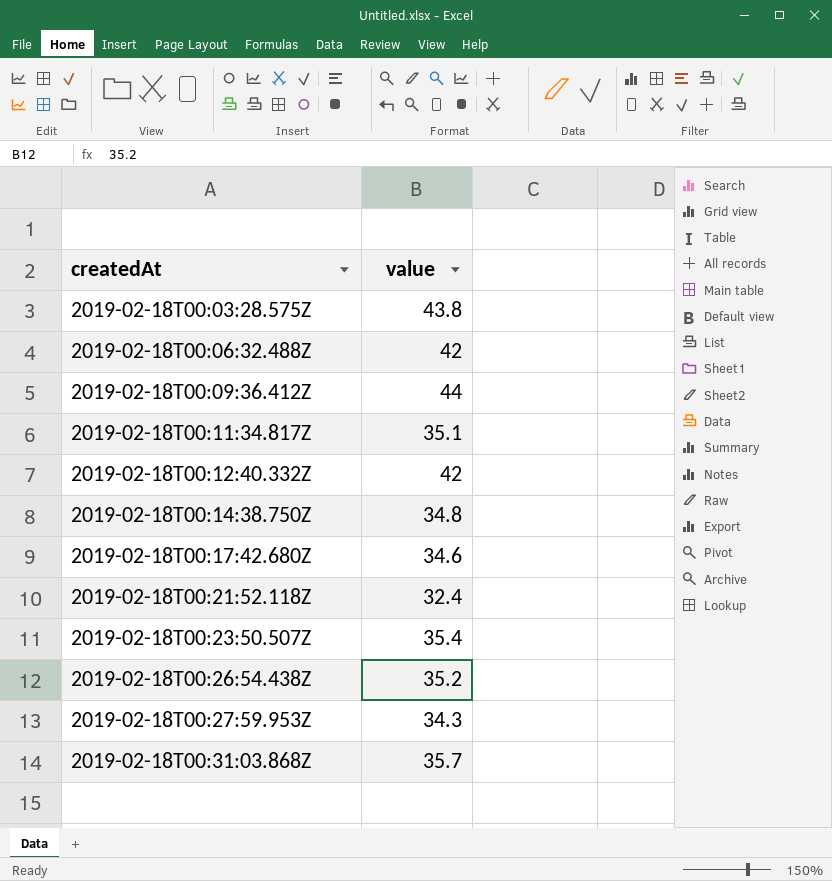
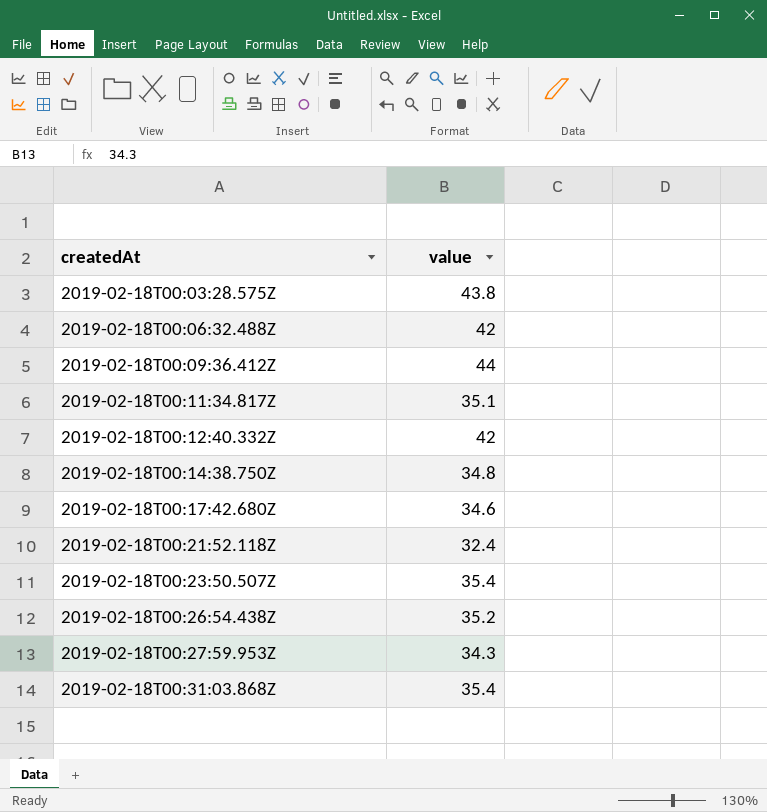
2019-02-18T00:31:03.868Z | value: 35.7 -> 35.4

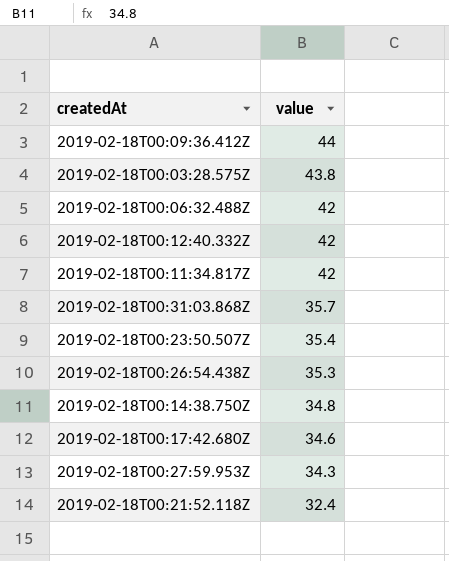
row order: createdAt ascending -> value descending
2019-02-18T00:11:34.817Z | value: 35.1 -> 42
2019-02-18T00:31:03.868Z | value: 35.4 -> 35.7
2019-02-18T00:26:54.438Z | value: 35.2 -> 35.3

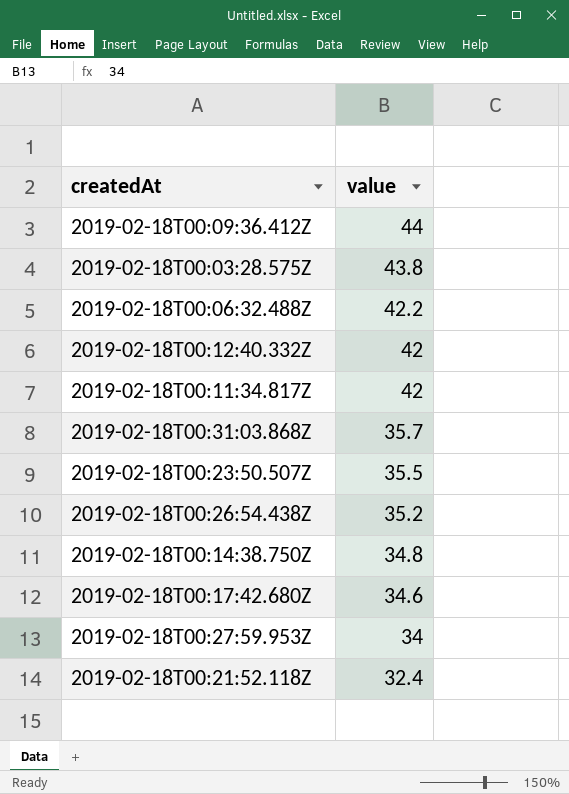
2019-02-18T00:06:32.488Z | value: 42 -> 42.2
2019-02-18T00:23:50.507Z | value: 35.4 -> 35.5
2019-02-18T00:26:54.438Z | value: 35.3 -> 35.2
2019-02-18T00:27:59.953Z | value: 34.3 -> 34

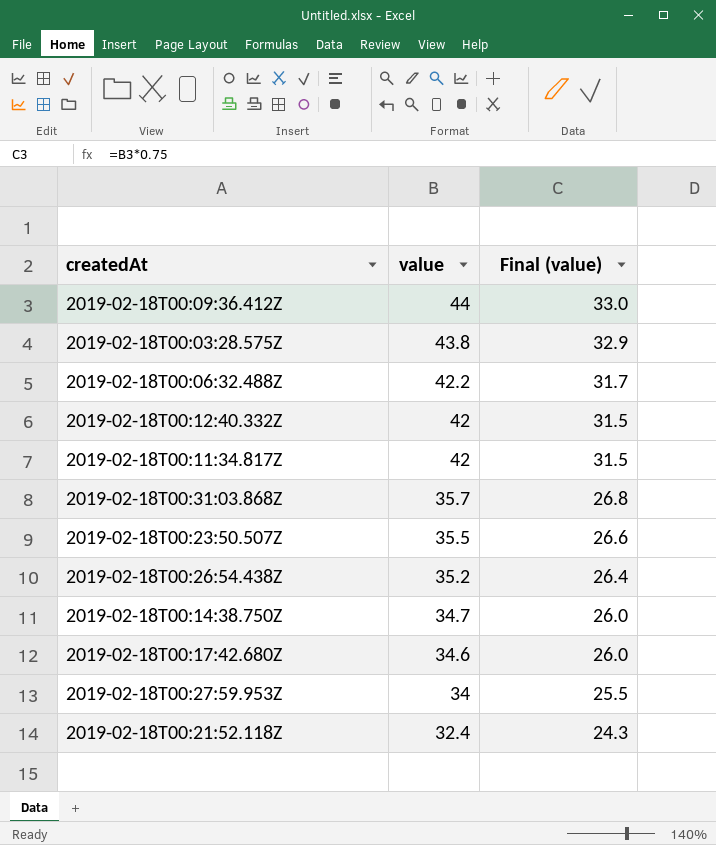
column Final (value) | formula: none -> [value] * 0.75
2019-02-18T00:14:38.750Z | value: 34.8 -> 34.7

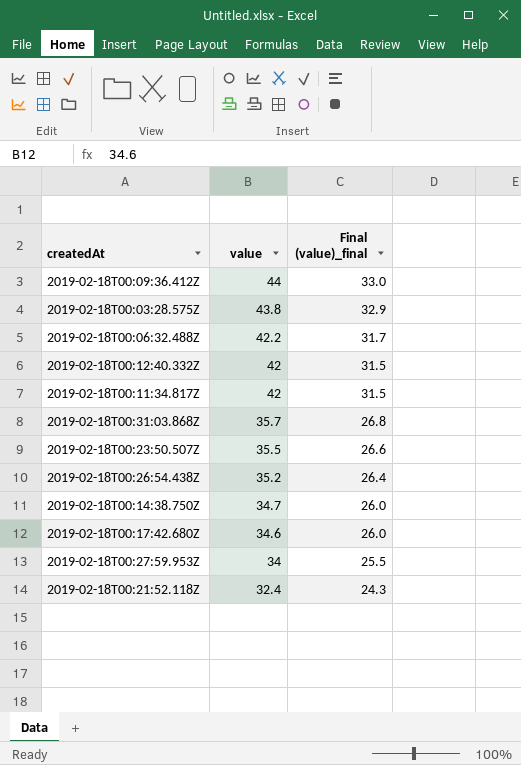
column name: Final (value) -> Final (value)_final

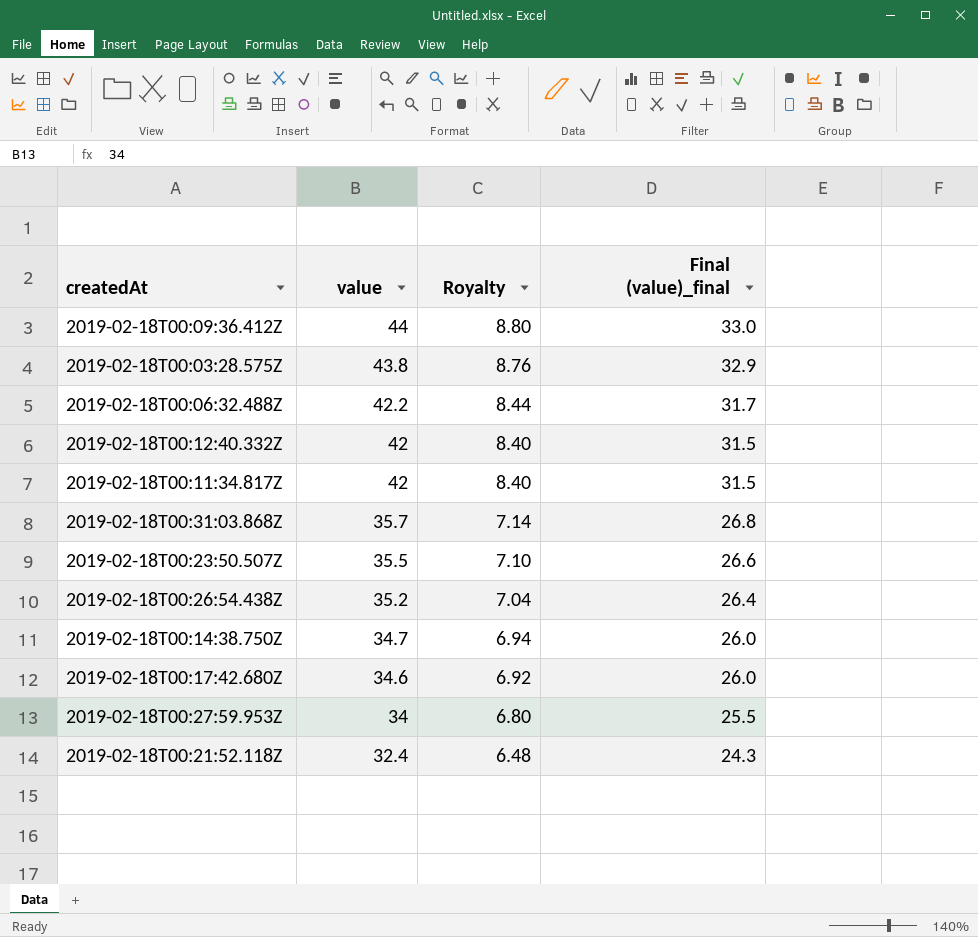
column Royalty | formula: none -> [value] * 0.2

